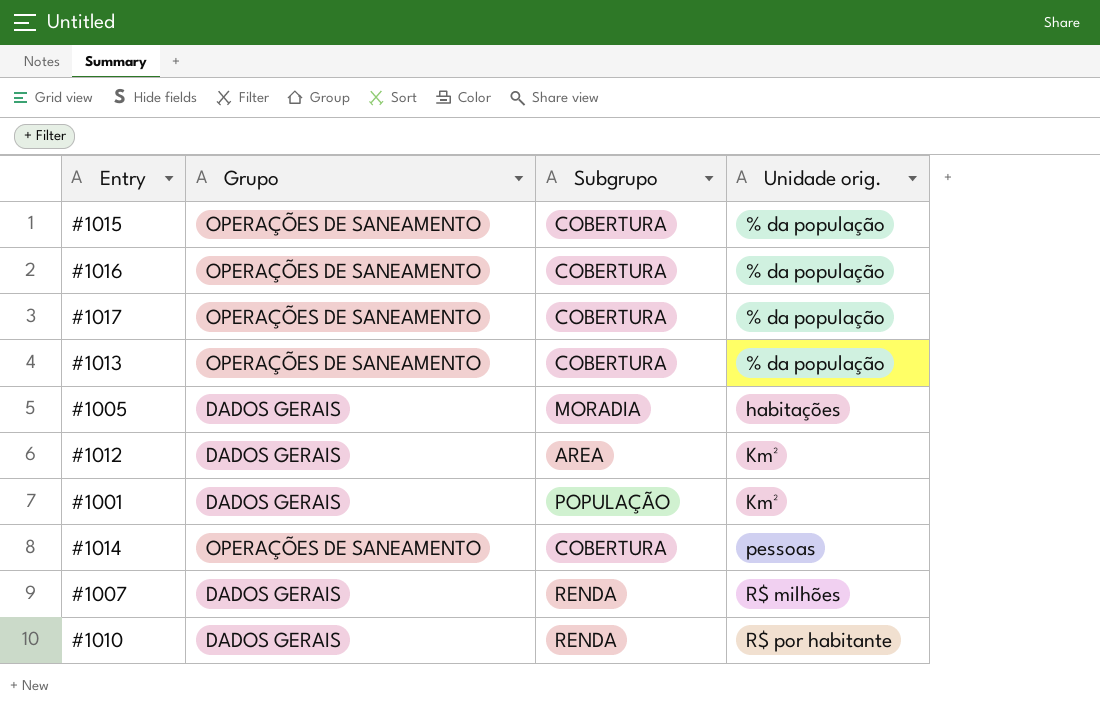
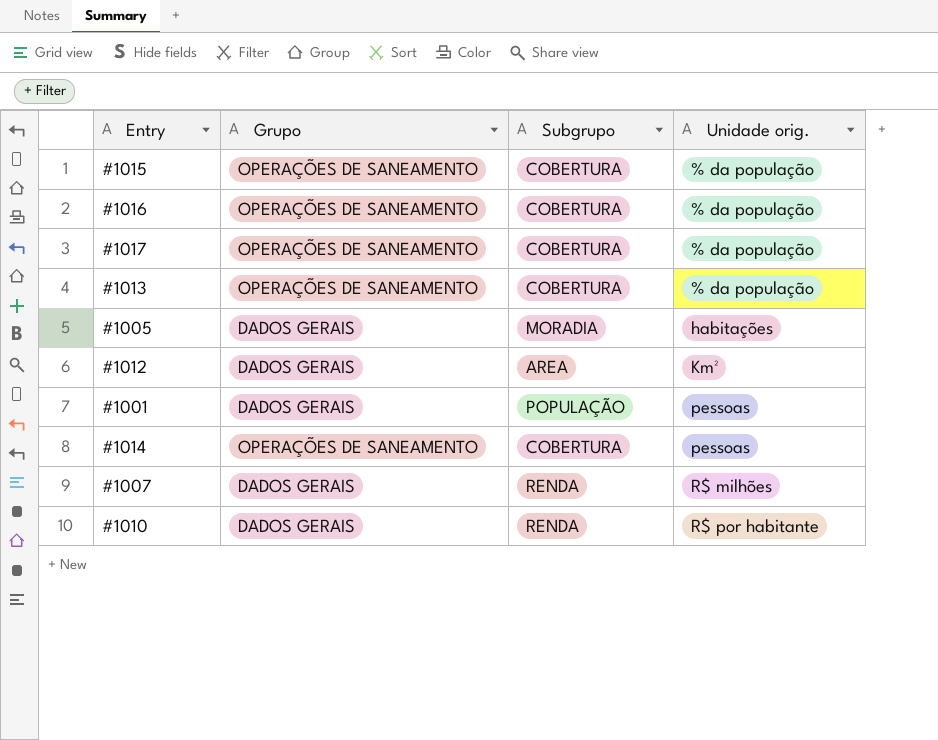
#1001 | Unidade orig.: Km² -> pessoas

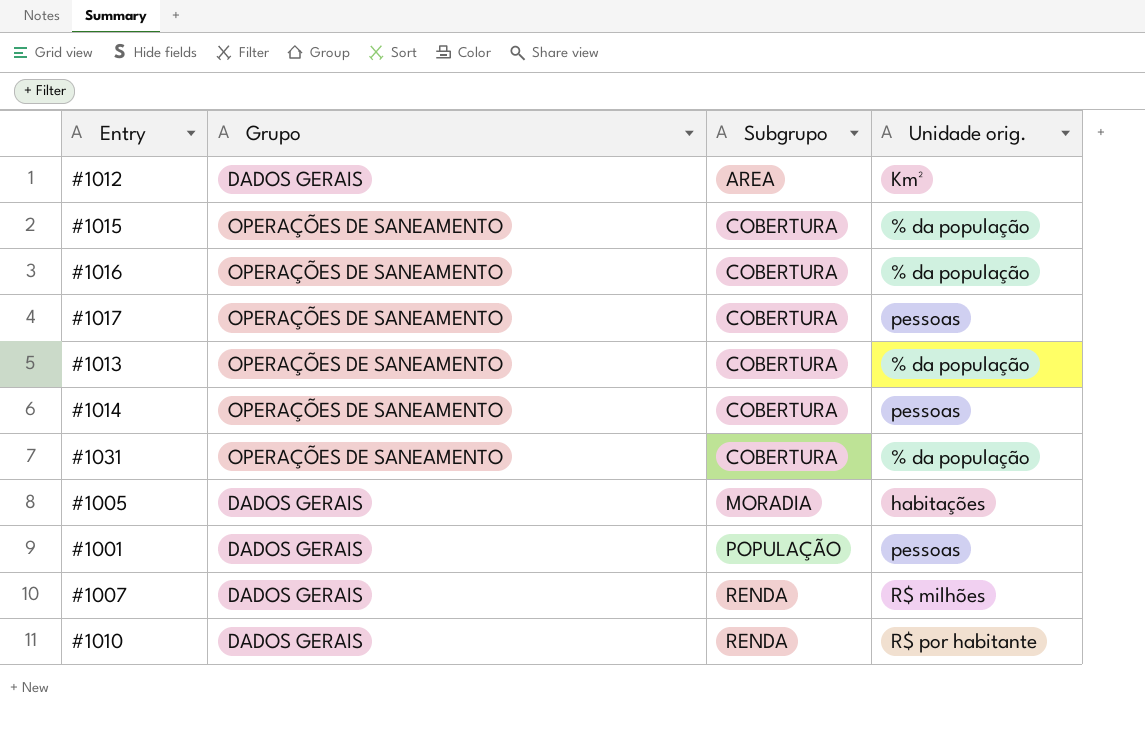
row order: Unidade orig. ascending -> Subgrupo ascending
#1017 | Unidade orig.: % da população -> pessoas
row #1031: none -> OPERAÇÕES DE SANEAMENTO | COBERTURA | % da população

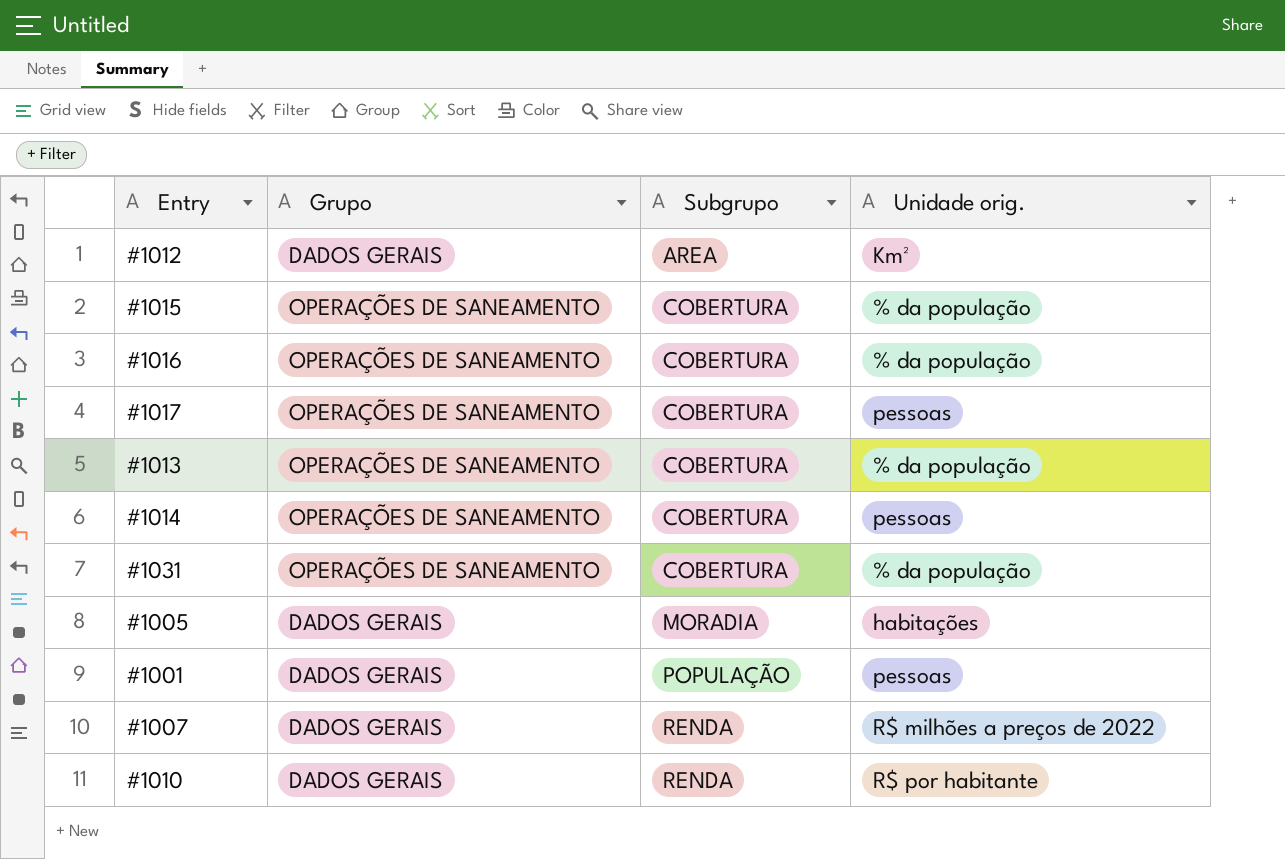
#1007 | Unidade orig.: R$ milhões -> R$ milhões a preços de 2022

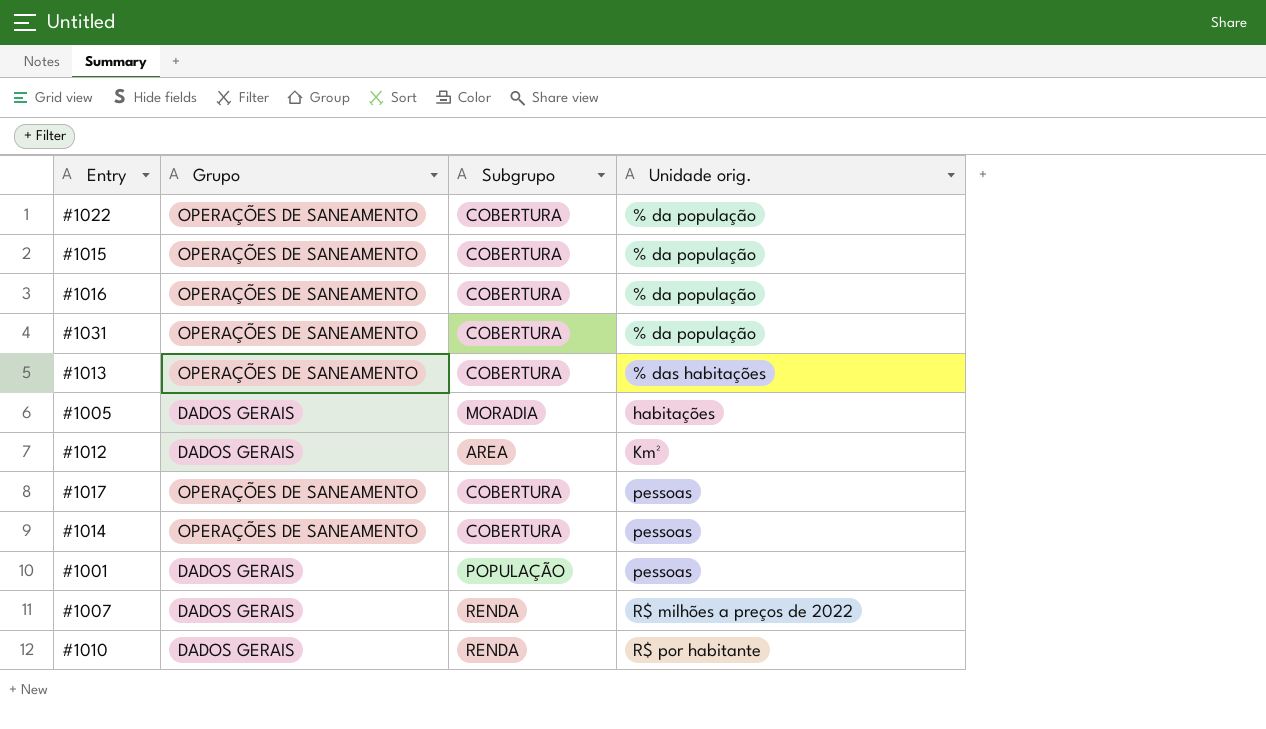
row order: Subgrupo ascending -> Unidade orig. ascending
row #1022: none -> OPERAÇÕES DE SANEAMENTO | COBERTURA | % da população
#1013 | Unidade orig.: % da população -> % das habitações

